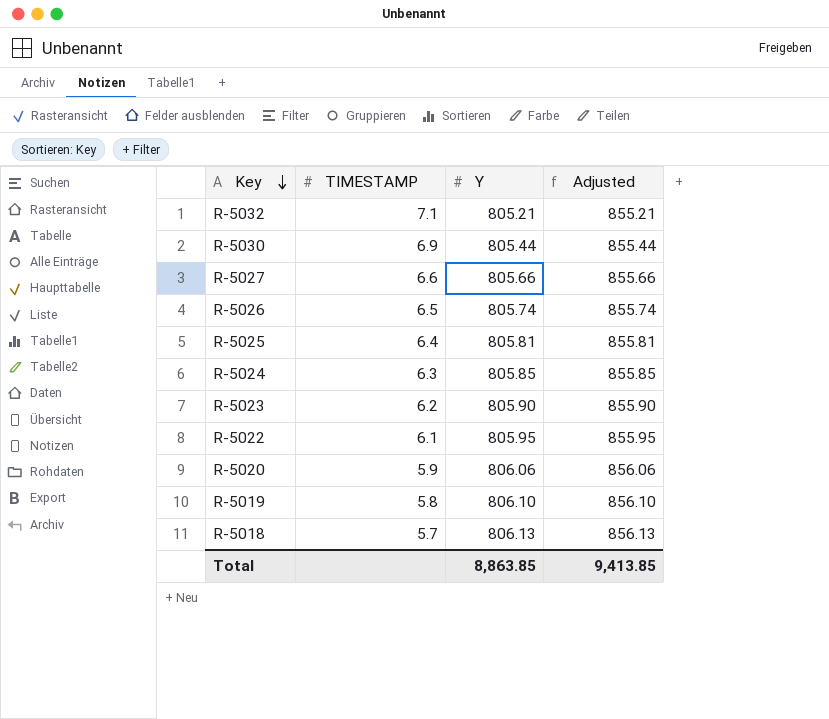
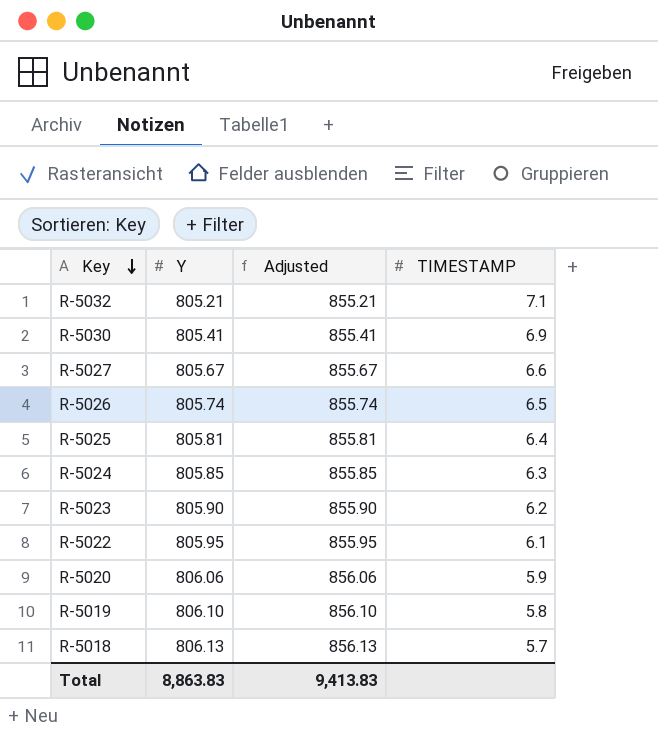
column TIMESTAMP | position: 2 -> 4
R-5030 | Y: 805.44 -> 805.41
R-5030 | Adjusted: 855.44 -> 855.41
R-5027 | Y: 805.66 -> 805.67
R-5027 | Adjusted: 855.66 -> 855.67
Total | Y: 8,863.85 -> 8,863.83
Total | Adjusted: 9,413.85 -> 9,413.83

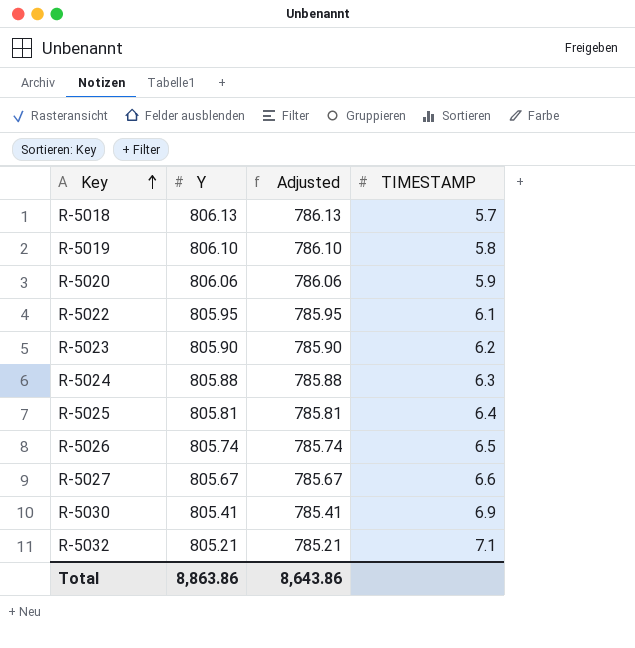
row order: Key descending -> Key ascending
column Adjusted | formula: [Y] + 50 -> [Y] - 20
R-5024 | Y: 805.85 -> 805.88
Total | Y: 8,863.83 -> 8,863.86
Total | Adjusted: 9,413.83 -> 8,643.86

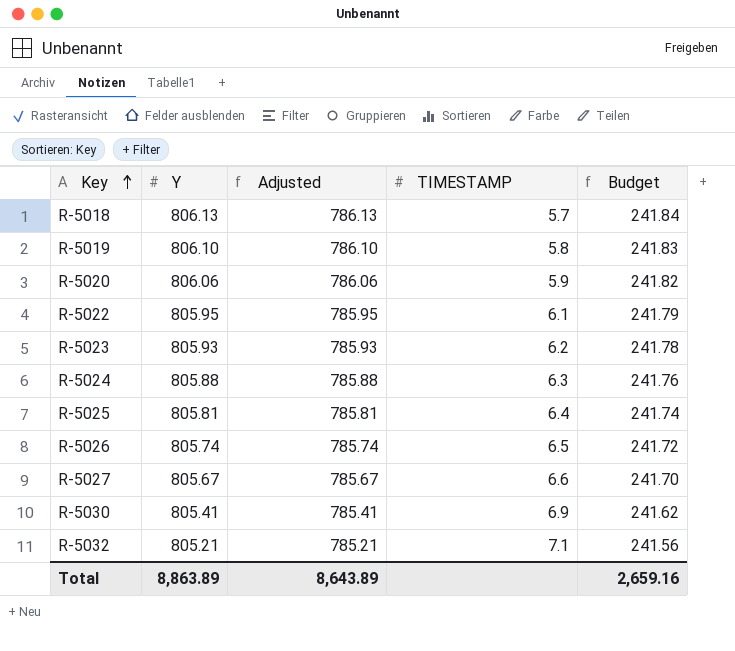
column Budget | formula: none -> [Y] * 0.3
R-5023 | Y: 805.90 -> 805.93
R-5023 | Adjusted: 785.90 -> 785.93
Total | Y: 8,863.86 -> 8,863.89
Total | Adjusted: 8,643.86 -> 8,643.89

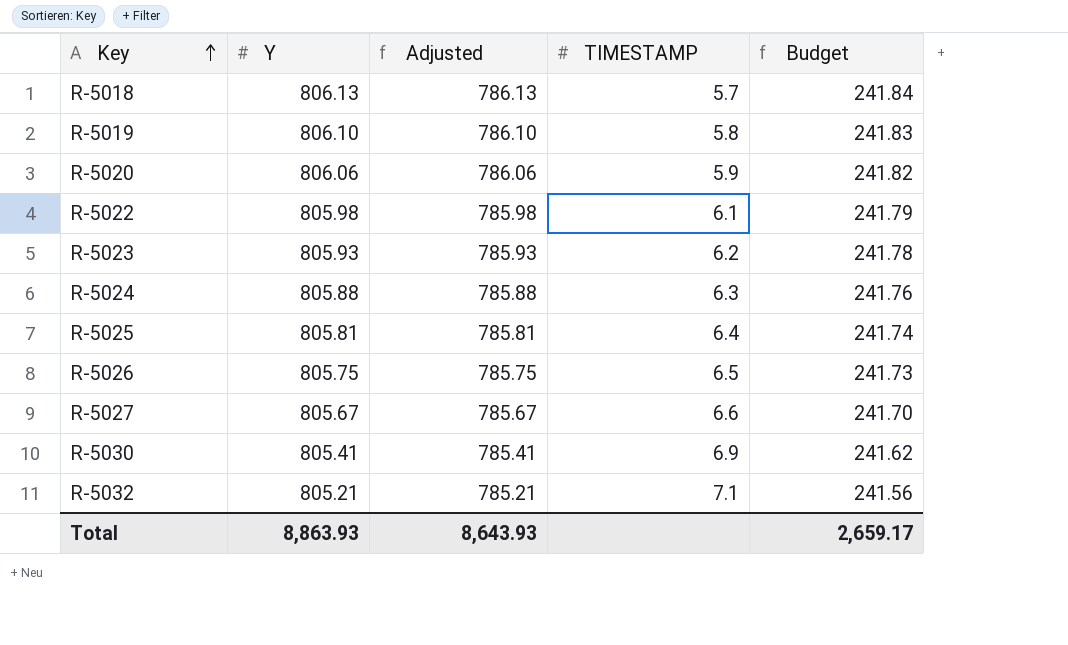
R-5022 | Y: 805.95 -> 805.98
R-5022 | Adjusted: 785.95 -> 785.98
R-5026 | Y: 805.74 -> 805.75
R-5026 | Adjusted: 785.74 -> 785.75
R-5026 | Budget: 241.72 -> 241.73
Total | Y: 8,863.89 -> 8,863.93
Total | Adjusted: 8,643.89 -> 8,643.93
Total | Budget: 2,659.16 -> 2,659.17

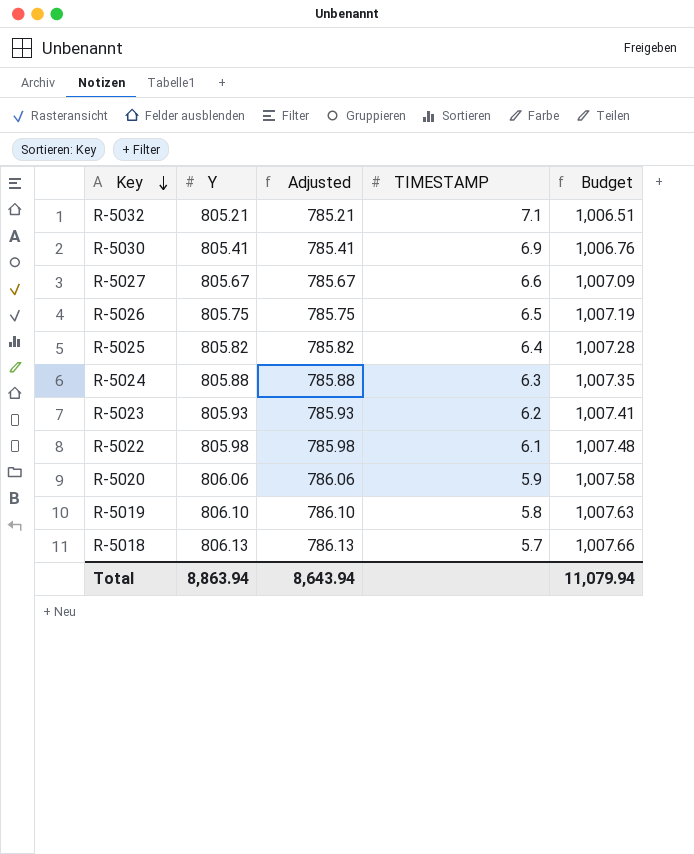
row order: Key ascending -> Key descending
column Budget | formula: [Y] * 0.3 -> [Y] * 1.25
R-5025 | Y: 805.81 -> 805.82
R-5025 | Adjusted: 785.81 -> 785.82
Total | Y: 8,863.93 -> 8,863.94
Total | Adjusted: 8,643.93 -> 8,643.94
Total | Budget: 2,659.17 -> 11,079.94

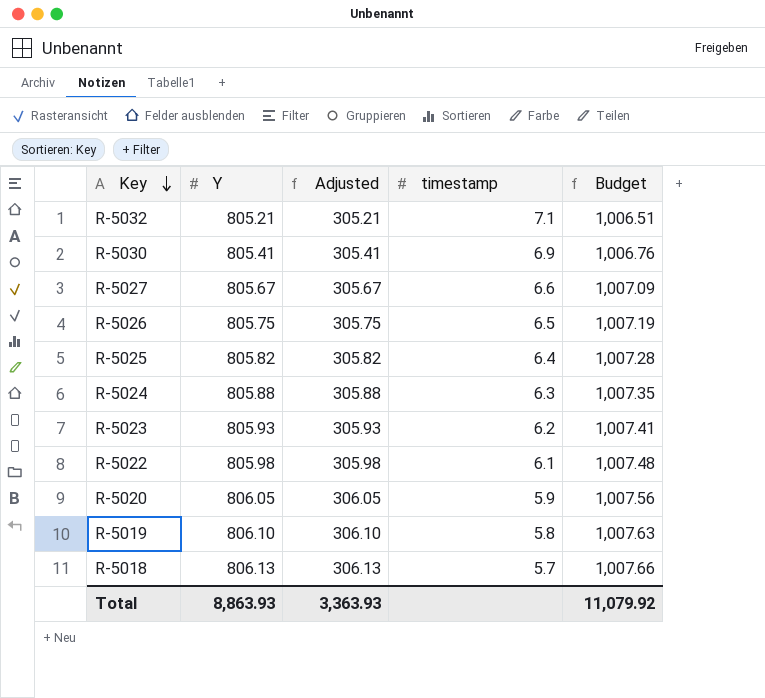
column Adjusted | formula: [Y] - 20 -> [Y] - 500
column name: TIMESTAMP -> timestamp
R-5020 | Y: 806.06 -> 806.05
R-5020 | Budget: 1,007.58 -> 1,007.56
Total | Y: 8,863.94 -> 8,863.93
Total | Adjusted: 8,643.94 -> 3,363.93
Total | Budget: 11,079.94 -> 11,079.92

